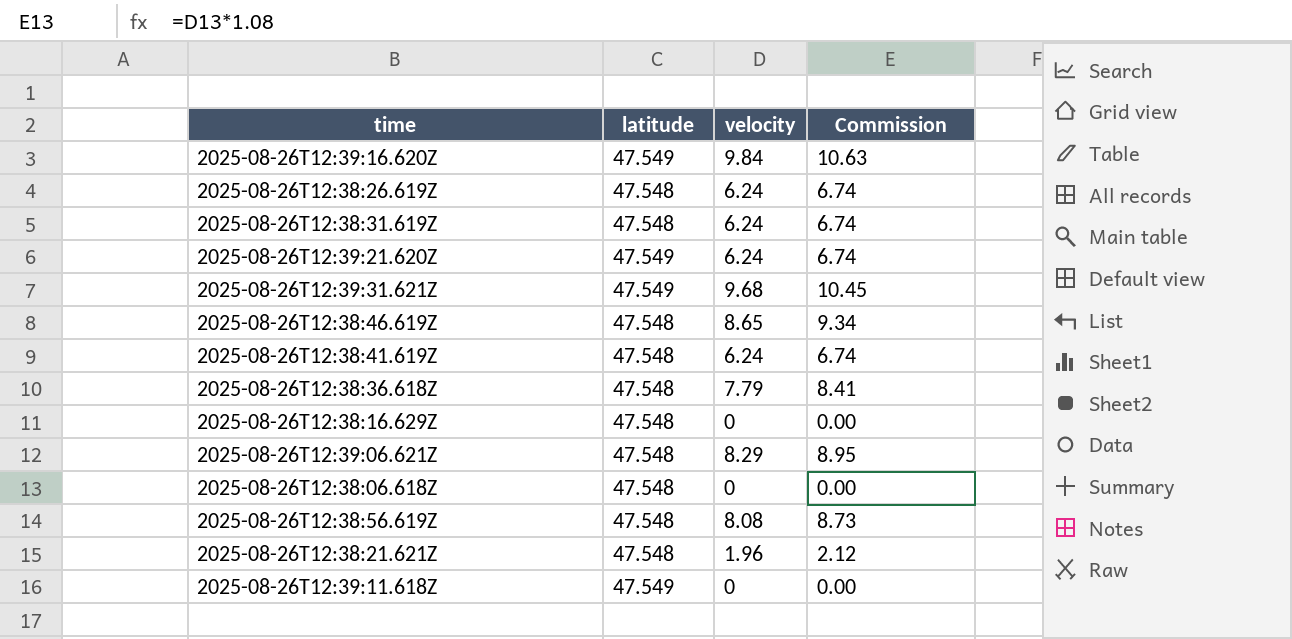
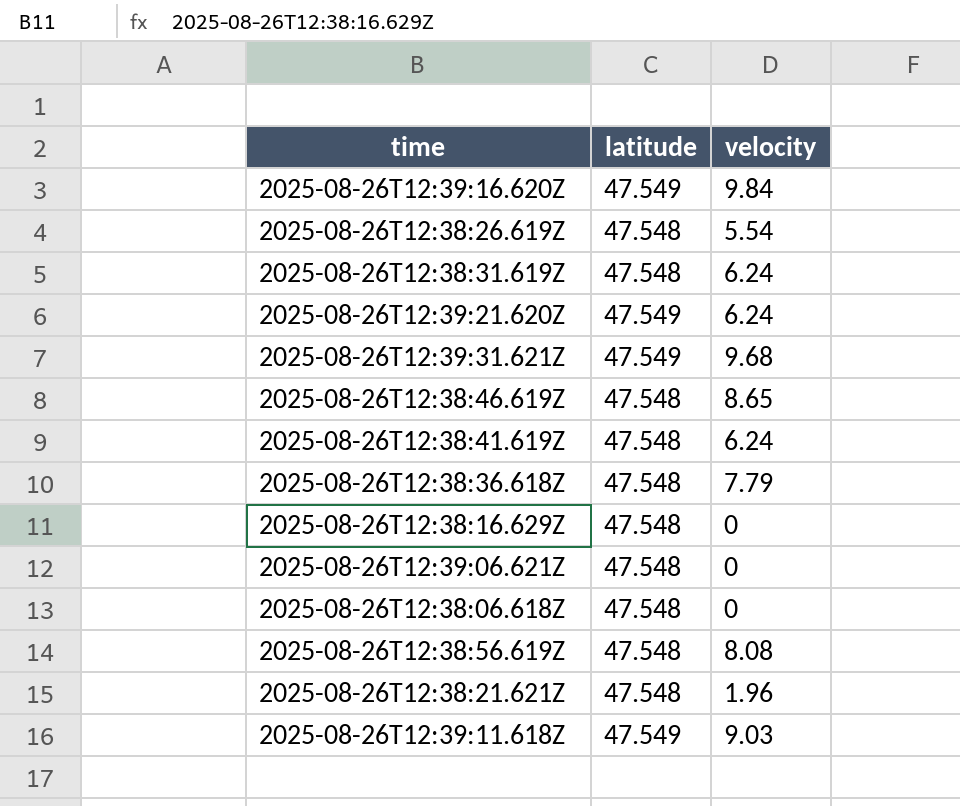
column Commission | formula: [velocity] * 1.08 -> none
2025-08-26T12:38:26.619Z | velocity: 6.24 -> 5.54
2025-08-26T12:39:06.621Z | velocity: 8.29 -> 0
2025-08-26T12:39:11.618Z | velocity: 0 -> 9.03

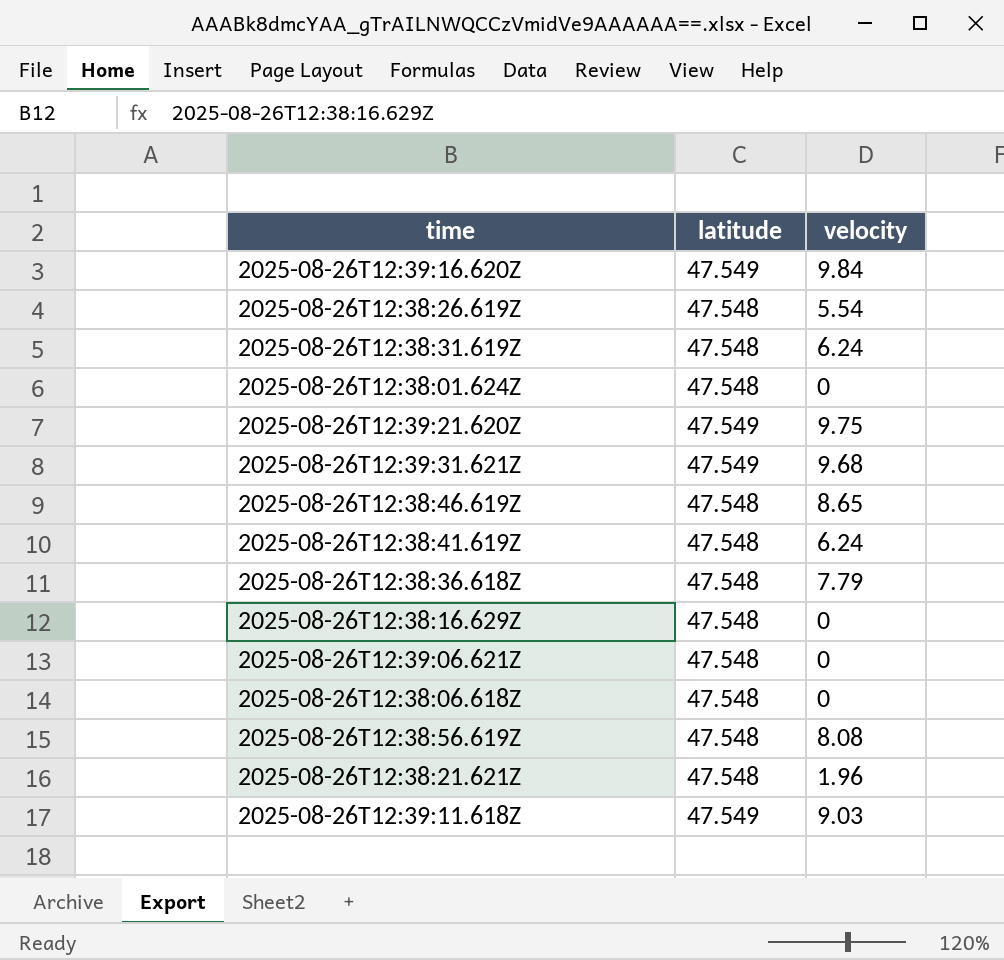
row 2025-08-26T12:38:01.624Z: none -> 47.548 | 0
2025-08-26T12:39:21.620Z | velocity: 6.24 -> 9.75

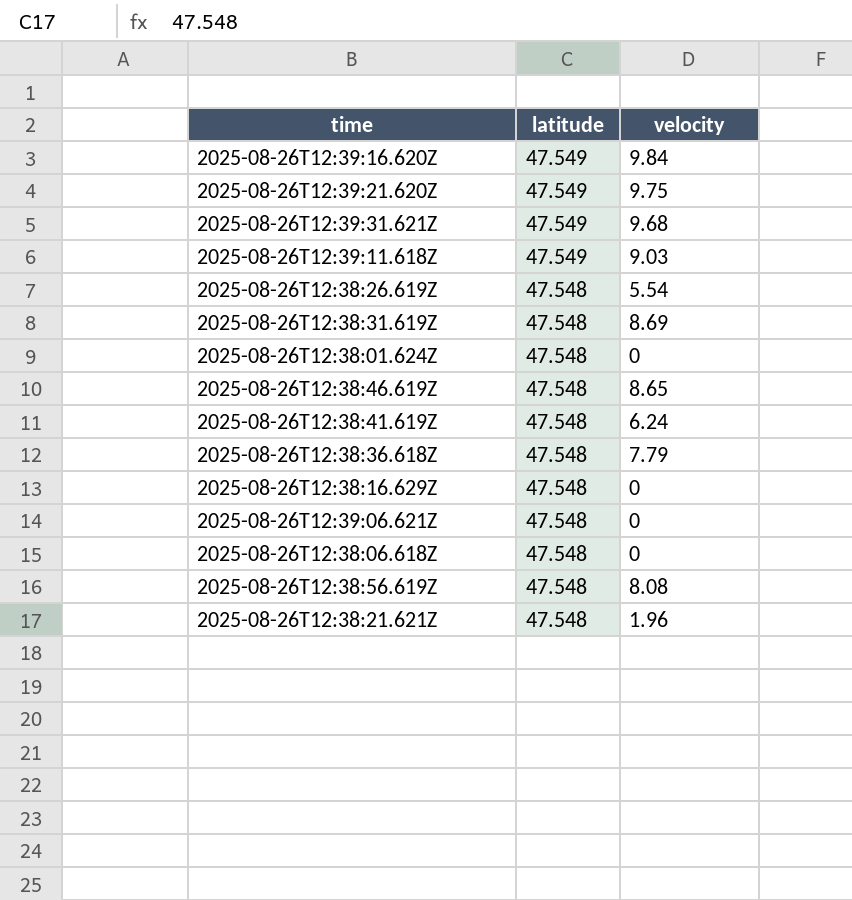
row order: none -> latitude descending
2025-08-26T12:38:31.619Z | velocity: 6.24 -> 8.69

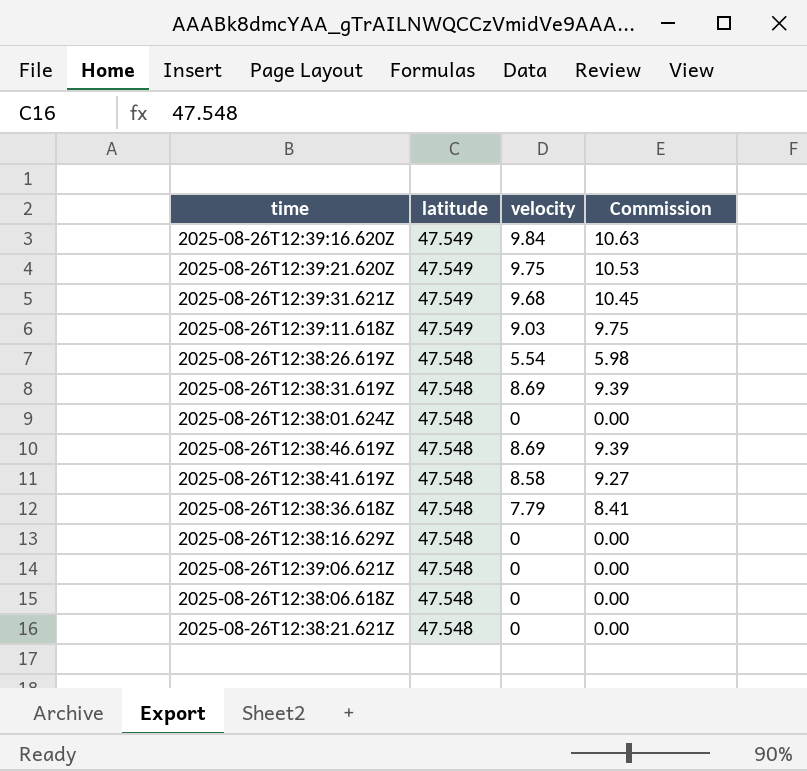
column Commission | formula: none -> [velocity] * 1.08
row 2025-08-26T12:38:56.619Z: 47.548 | 8.08 -> none
2025-08-26T12:38:46.619Z | velocity: 8.65 -> 8.69
2025-08-26T12:38:41.619Z | velocity: 6.24 -> 8.58
2025-08-26T12:38:21.621Z | velocity: 1.96 -> 0

